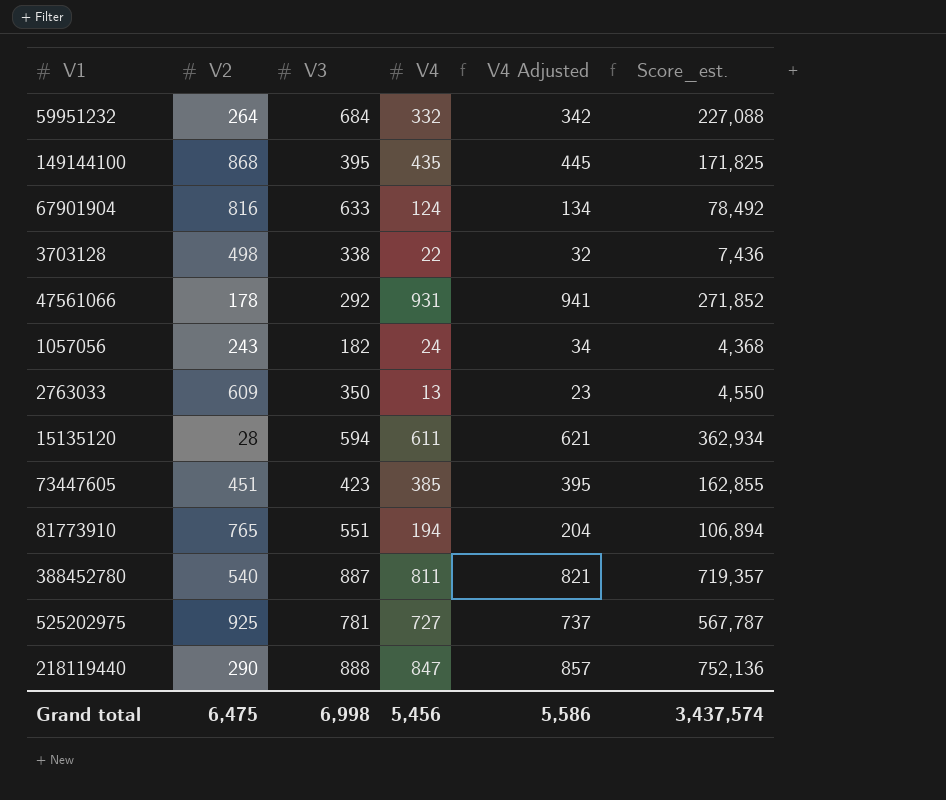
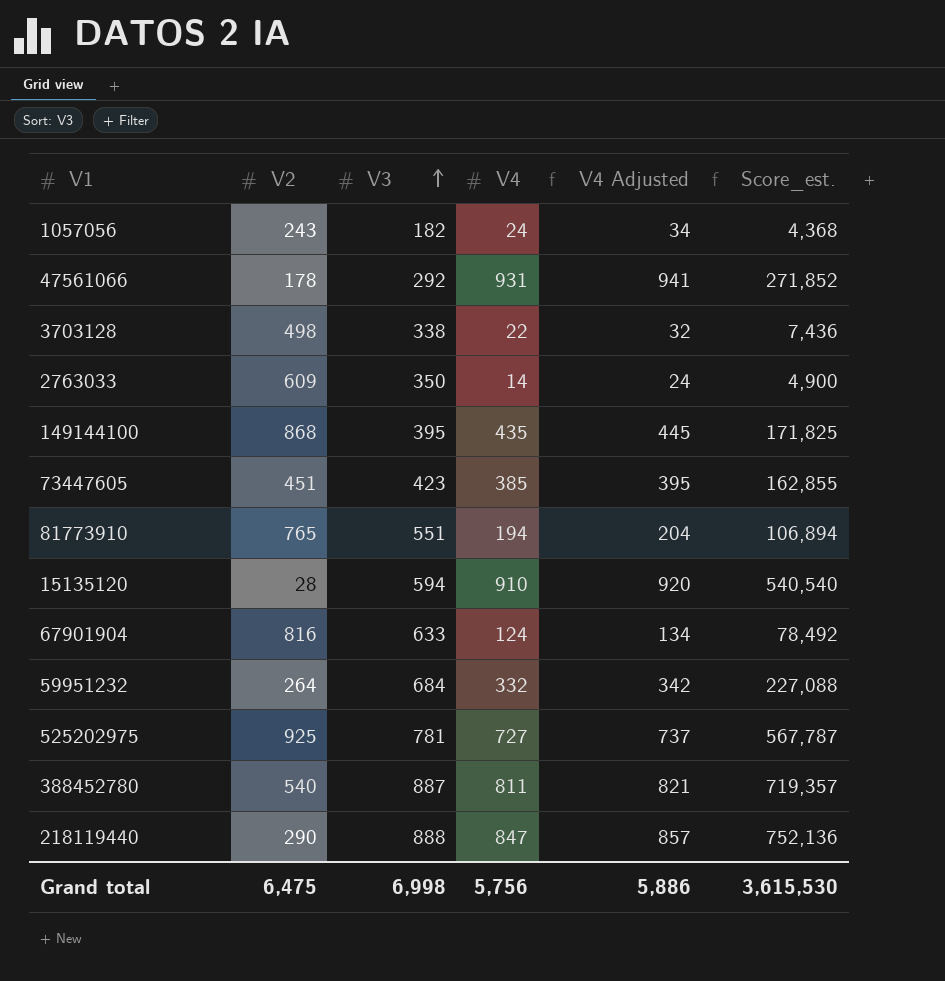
row order: none -> V3 ascending
2763033 | V4: 13 -> 14
2763033 | V4 Adjusted: 23 -> 24
2763033 | Score_est.: 4,550 -> 4,900
15135120 | V4: 611 -> 910
15135120 | V4 Adjusted: 621 -> 920
15135120 | Score_est.: 362,934 -> 540,540
Grand total | V4: 5,456 -> 5,756
Grand total | V4 Adjusted: 5,586 -> 5,886
Grand total | Score_est.: 3,437,574 -> 3,615,530

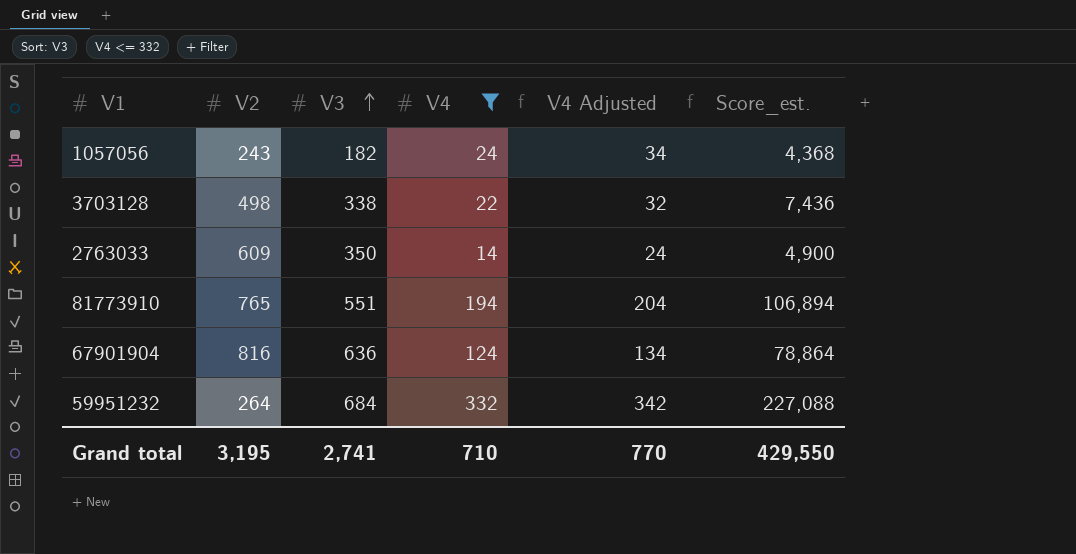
filter: none -> V4 <= 332
67901904 | V3: 633 -> 636
67901904 | Score_est.: 78,492 -> 78,864
Grand total | V2: 6,475 -> 3,195
Grand total | V3: 6,998 -> 2,741
Grand total | V4: 5,756 -> 710
Grand total | V4 Adjusted: 5,886 -> 770
Grand total | Score_est.: 3,615,530 -> 429,550

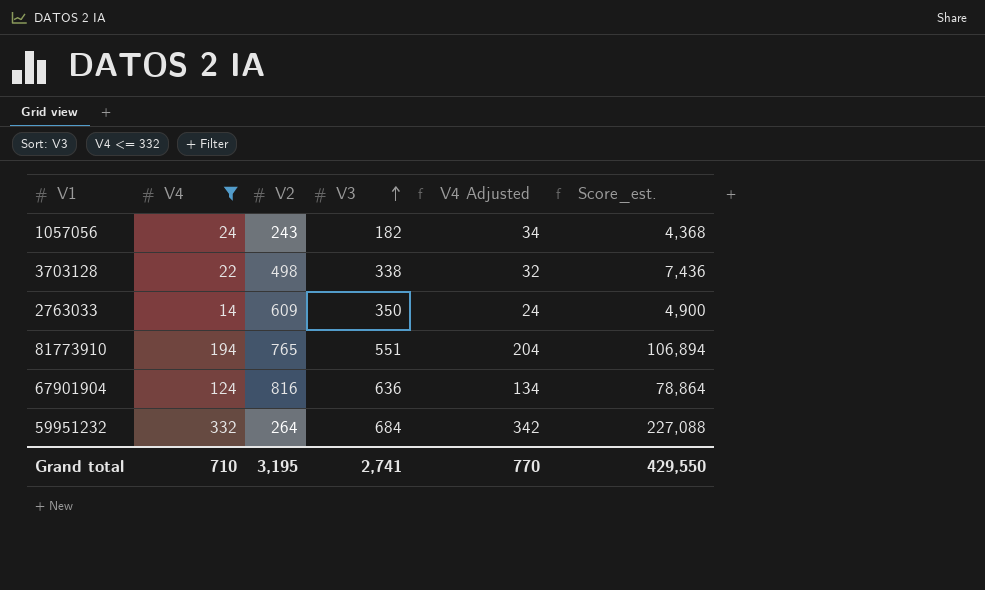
column V4 | position: 4 -> 2

